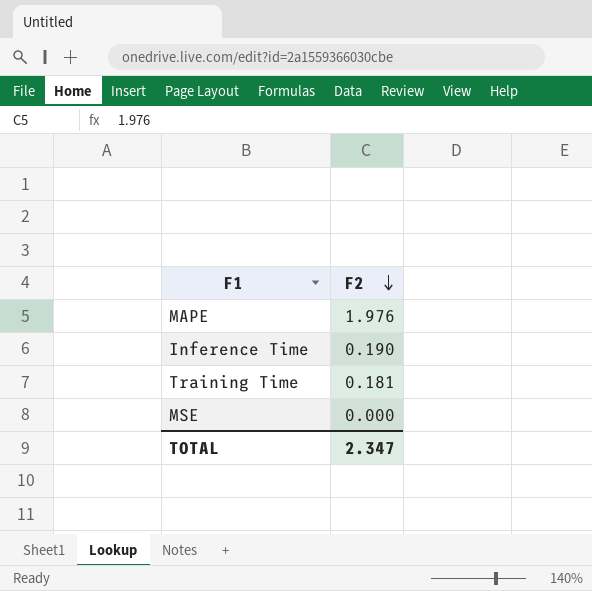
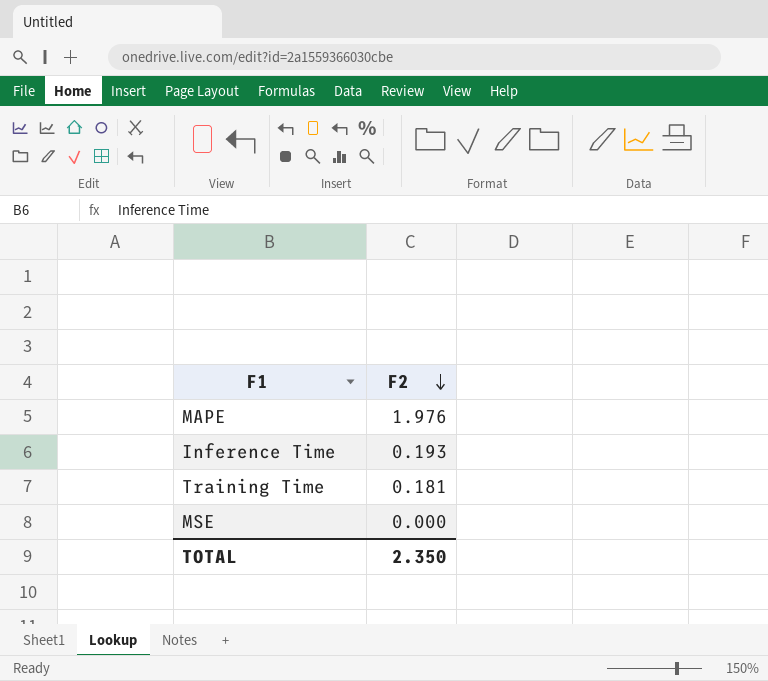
Inference Time | F2: 0.190 -> 0.193
TOTAL | F2: 2.347 -> 2.350

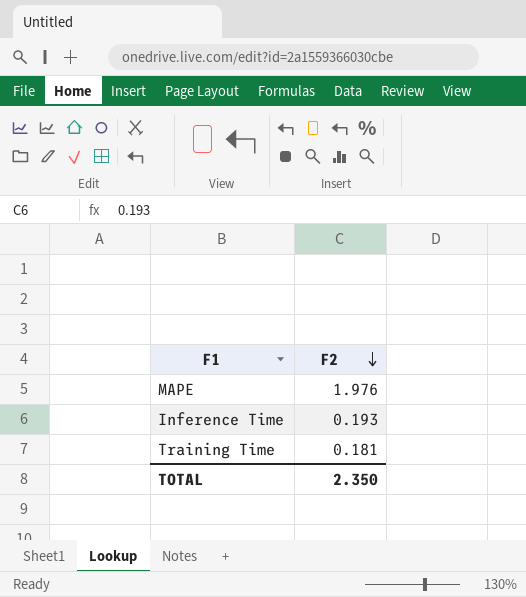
row MSE: 0.000 -> none

